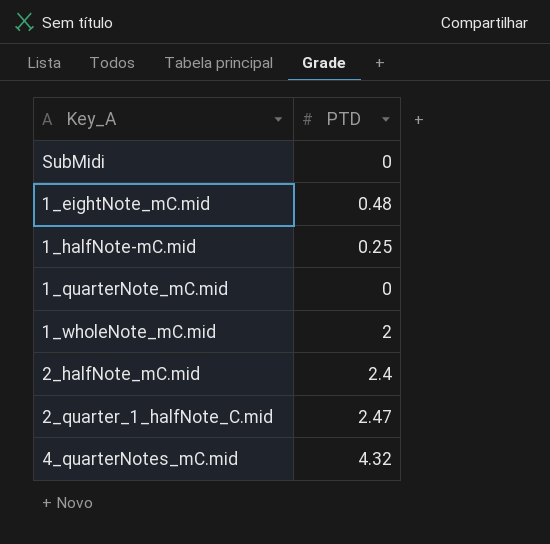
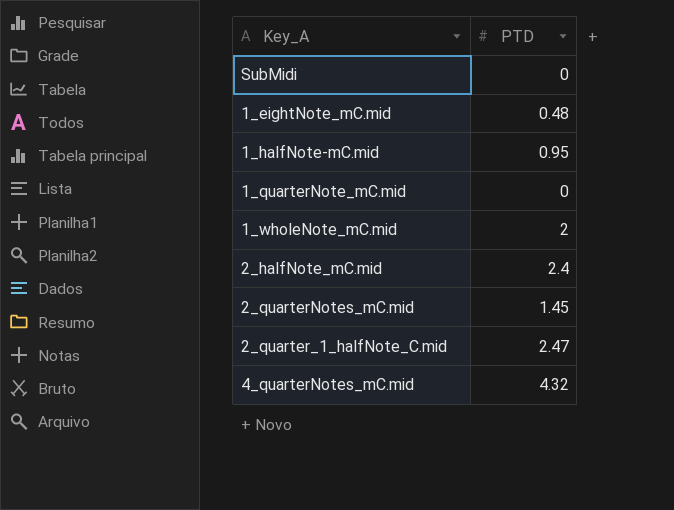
1_halfNote-mC.mid | PTD: 0.25 -> 0.95
row 2_quarterNotes_mC.mid: none -> 1.45

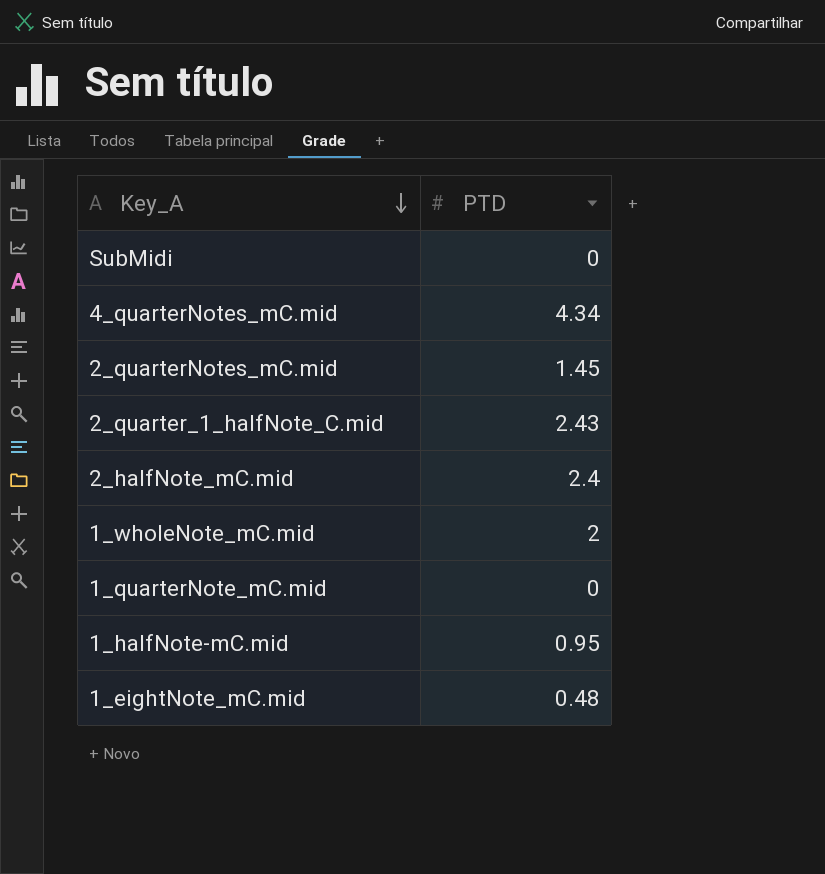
row order: none -> Key_A descending
4_quarterNotes_mC.mid | PTD: 4.32 -> 4.34
2_quarter_1_halfNote_C.mid | PTD: 2.47 -> 2.43

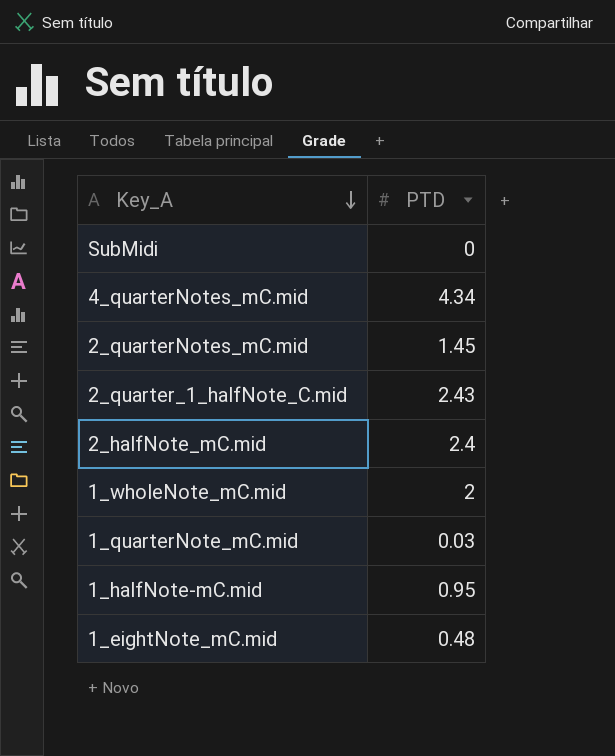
1_quarterNote_mC.mid | PTD: 0 -> 0.03

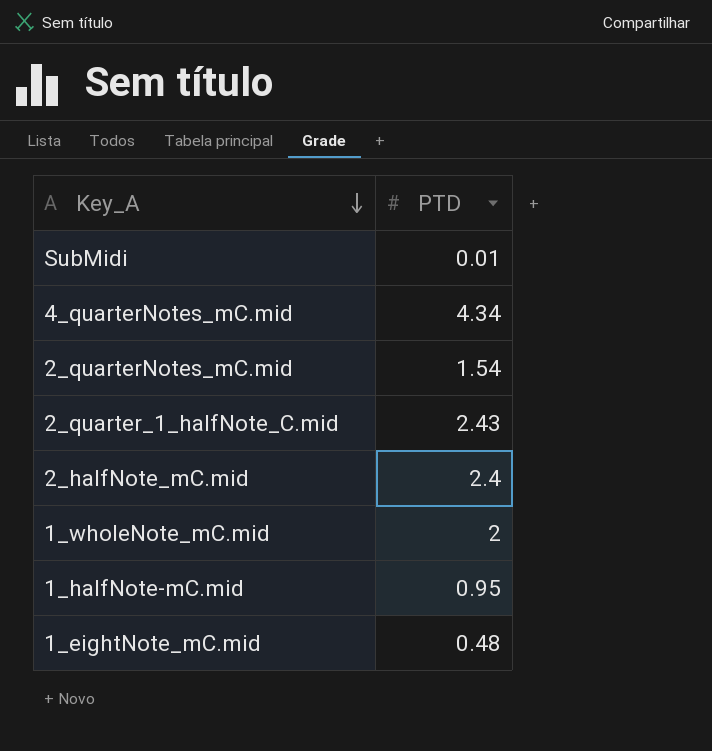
row 1_quarterNote_mC.mid: 0.03 -> none
SubMidi | PTD: 0 -> 0.01
2_quarterNotes_mC.mid | PTD: 1.45 -> 1.54

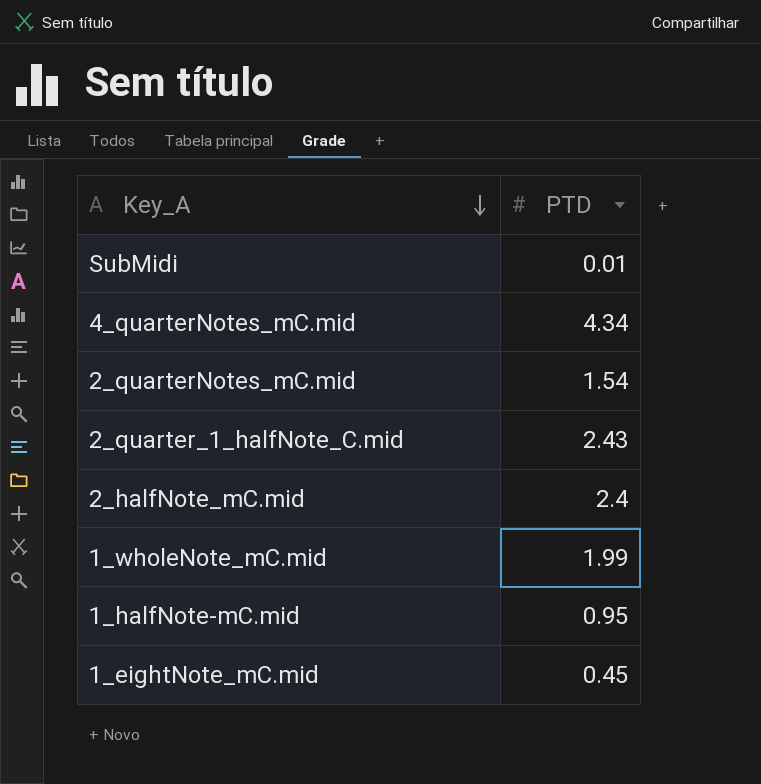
1_wholeNote_mC.mid | PTD: 2 -> 1.99
1_eightNote_mC.mid | PTD: 0.48 -> 0.45

